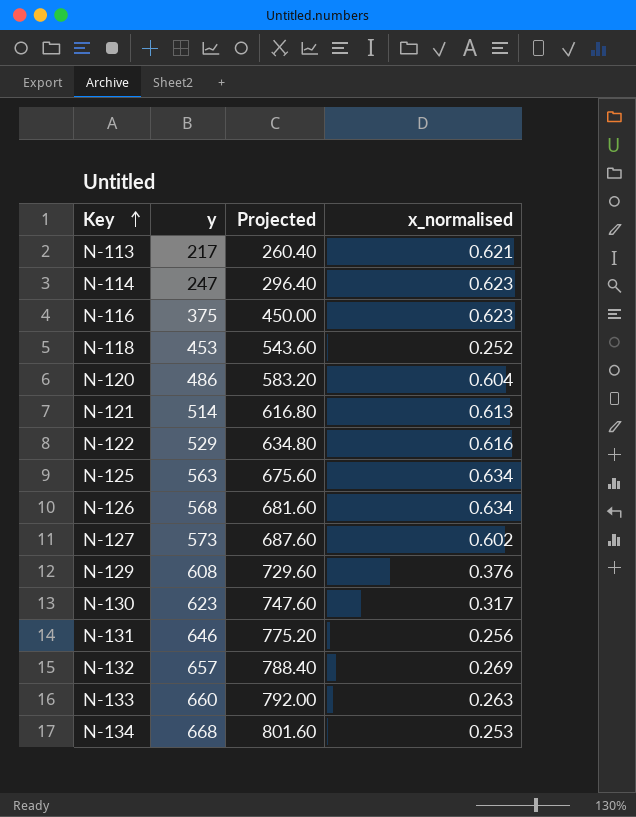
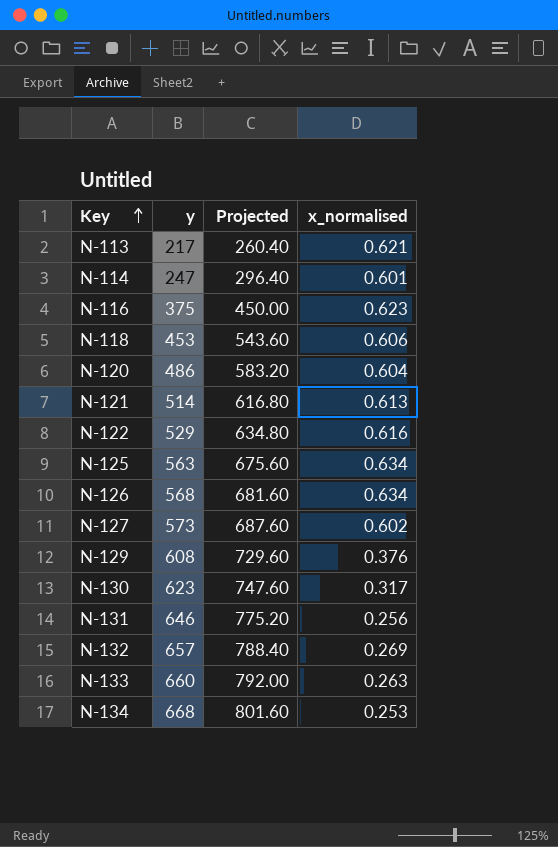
N-114 | x_normalised: 0.623 -> 0.601
N-118 | x_normalised: 0.252 -> 0.606

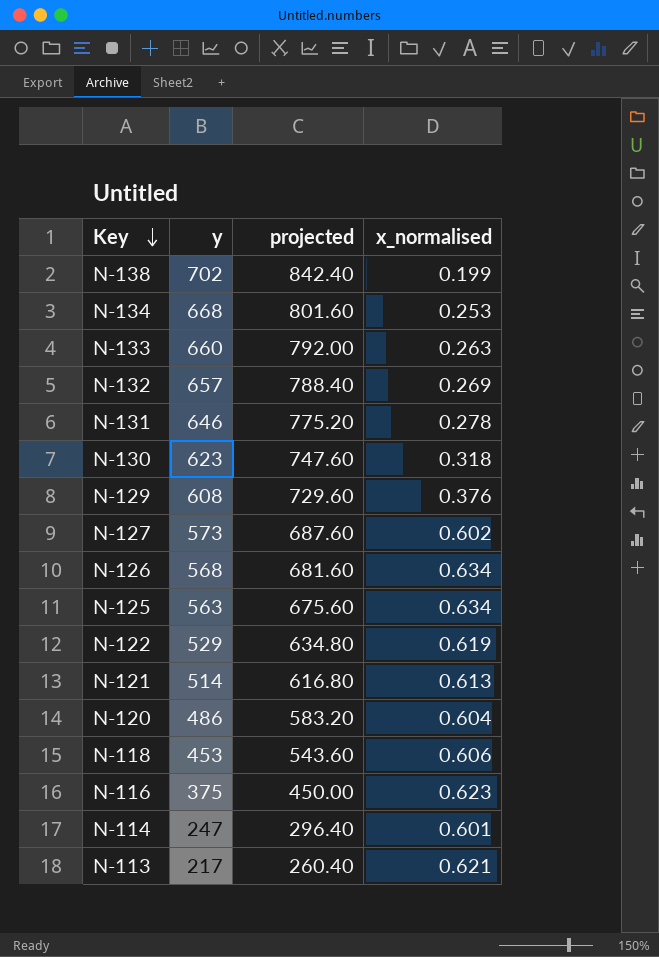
row order: Key ascending -> Key descending
column name: Projected -> projected
row N-138: none -> 702 | 842.40 | 0.199
N-131 | x_normalised: 0.256 -> 0.278
N-130 | x_normalised: 0.317 -> 0.318
N-122 | x_normalised: 0.616 -> 0.619

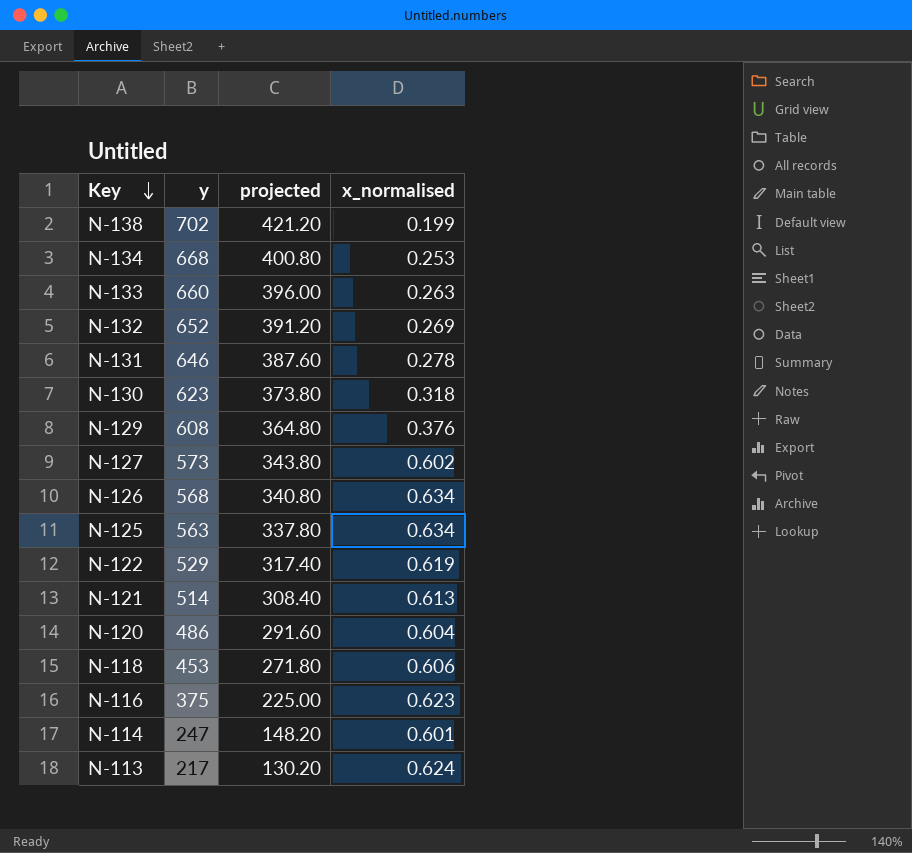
column projected | formula: [y] * 1.2 -> [y] * 0.6
N-132 | y: 657 -> 652
N-113 | x_normalised: 0.621 -> 0.624

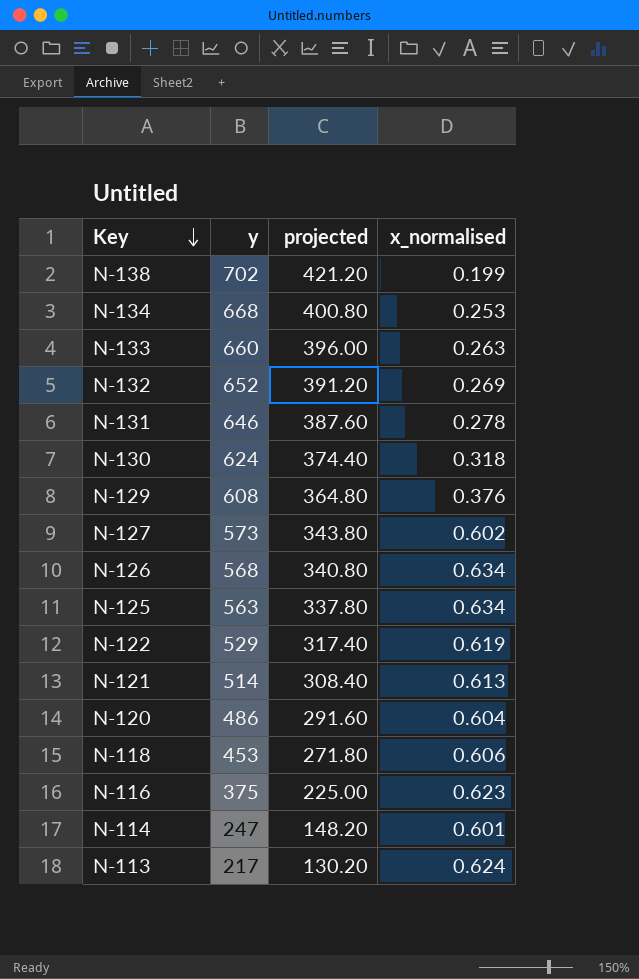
N-130 | y: 623 -> 624
N-130 | projected: 373.80 -> 374.40

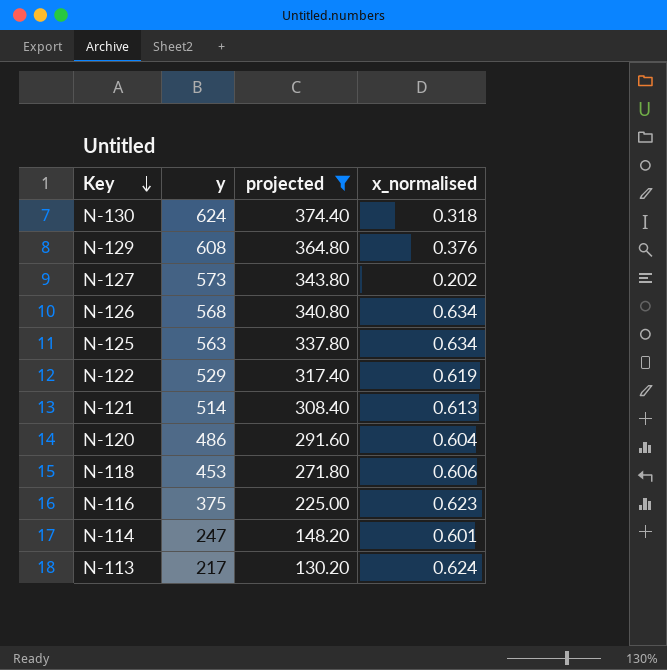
filter: none -> projected <= 374.40
N-127 | x_normalised: 0.602 -> 0.202

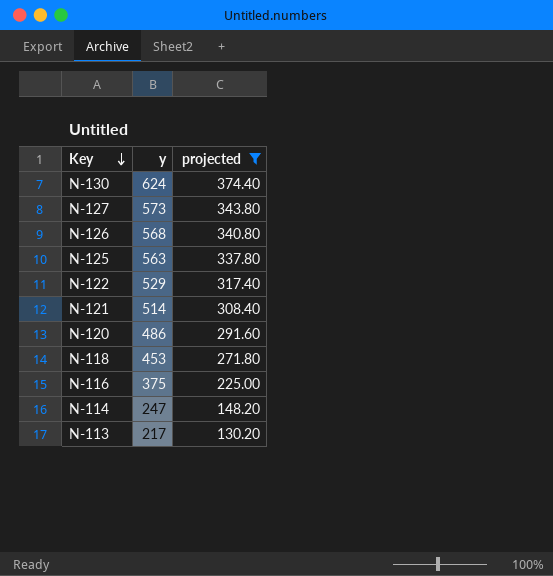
column x_normalised | position: 4 -> none
row N-129: 608 | 364.80 | 0.376 -> none

